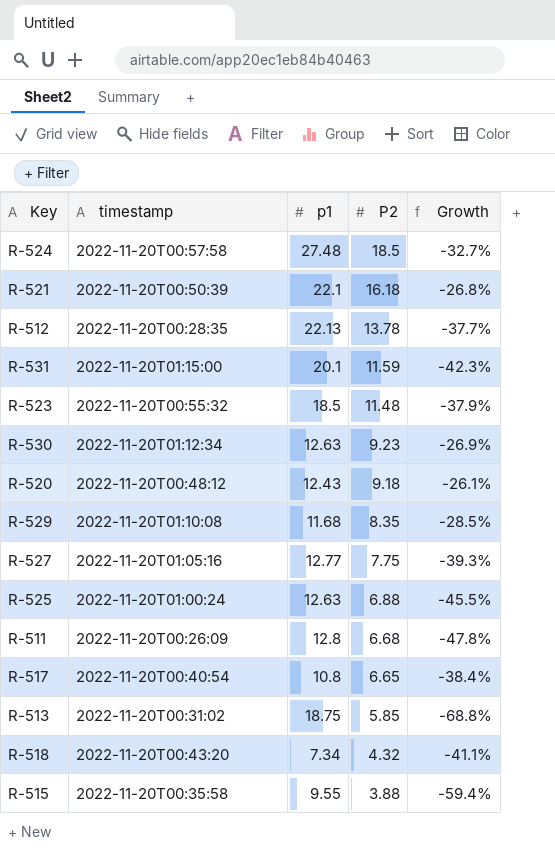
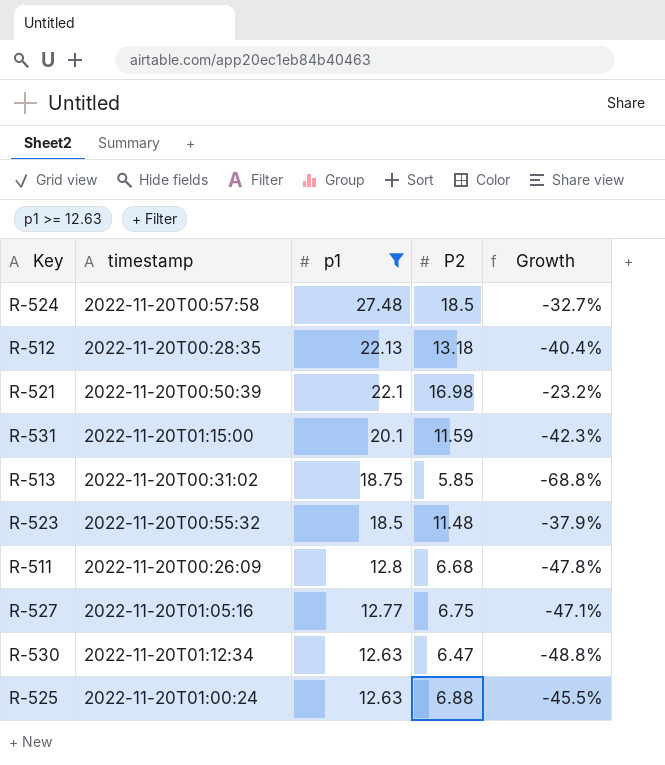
filter: none -> p1 >= 12.63
row order: P2 descending -> p1 descending
R-512 | P2: 13.78 -> 13.18
R-512 | Growth: -37.7% -> -40.4%
R-521 | P2: 16.18 -> 16.98
R-521 | Growth: -26.8% -> -23.2%
R-527 | P2: 7.75 -> 6.75
R-527 | Growth: -39.3% -> -47.1%
R-530 | P2: 9.23 -> 6.47
R-530 | Growth: -26.9% -> -48.8%

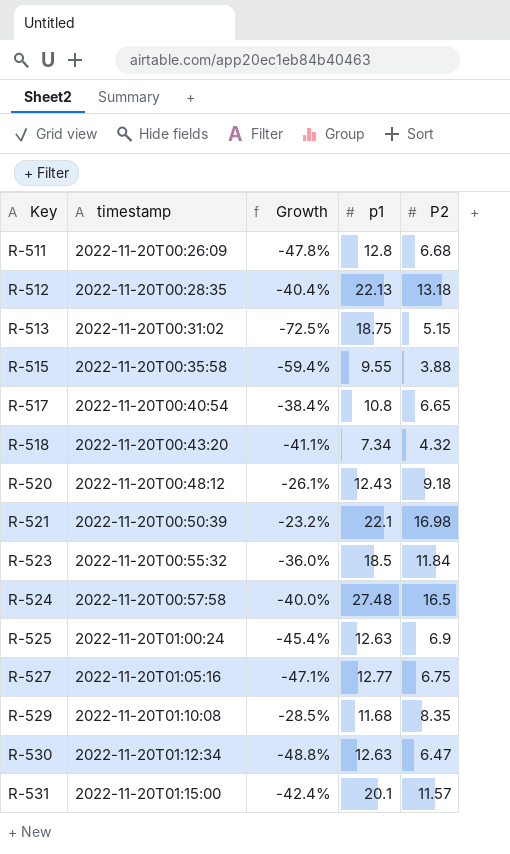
filter: p1 >= 12.63 -> none
row order: p1 descending -> Key ascending
column Growth | position: 5 -> 3
R-513 | Growth: -68.8% -> -72.5%
R-513 | P2: 5.85 -> 5.15
R-523 | Growth: -37.9% -> -36.0%
R-523 | P2: 11.48 -> 11.84
R-524 | Growth: -32.7% -> -40.0%
R-524 | P2: 18.5 -> 16.5
R-525 | Growth: -45.5% -> -45.4%
R-525 | P2: 6.88 -> 6.9
R-531 | Growth: -42.3% -> -42.4%
R-531 | P2: 11.59 -> 11.57

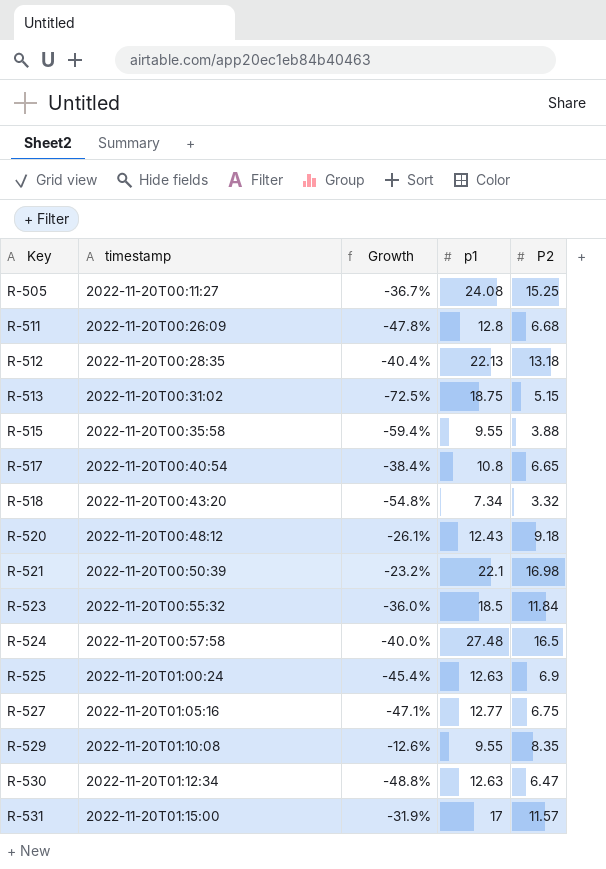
row R-505: none -> 2022-11-20T00:11:27 | -36.7% | 24.08 | 15.25
R-518 | Growth: -41.1% -> -54.8%
R-518 | P2: 4.32 -> 3.32
R-529 | Growth: -28.5% -> -12.6%
R-529 | p1: 11.68 -> 9.55
R-531 | Growth: -42.4% -> -31.9%
R-531 | p1: 20.1 -> 17

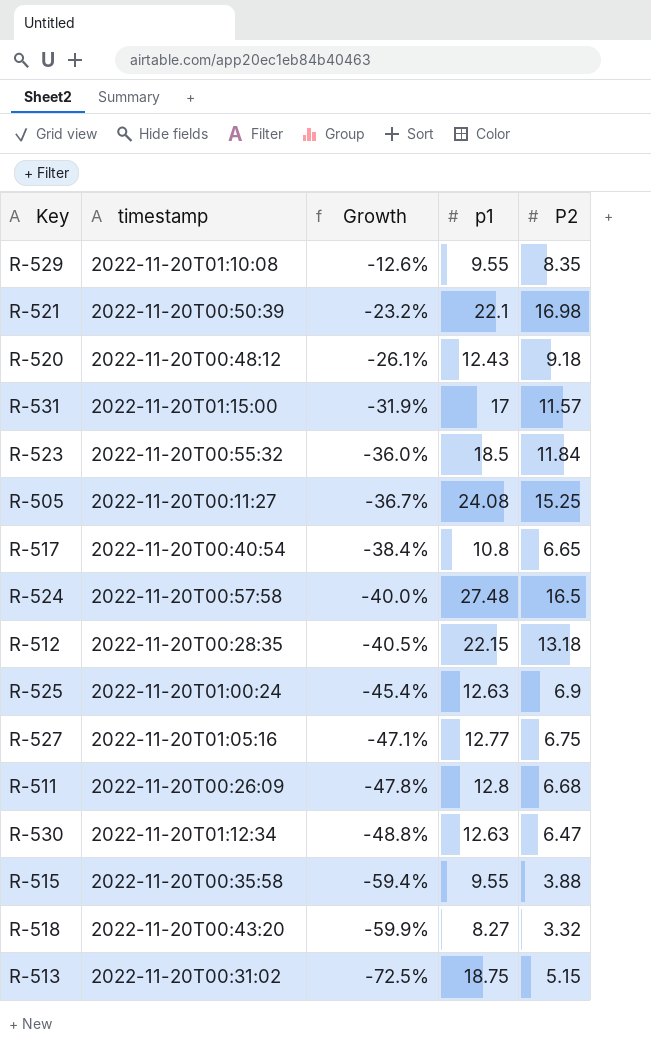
row order: Key ascending -> Growth descending
R-512 | Growth: -40.4% -> -40.5%
R-512 | p1: 22.13 -> 22.15
R-518 | Growth: -54.8% -> -59.9%
R-518 | p1: 7.34 -> 8.27

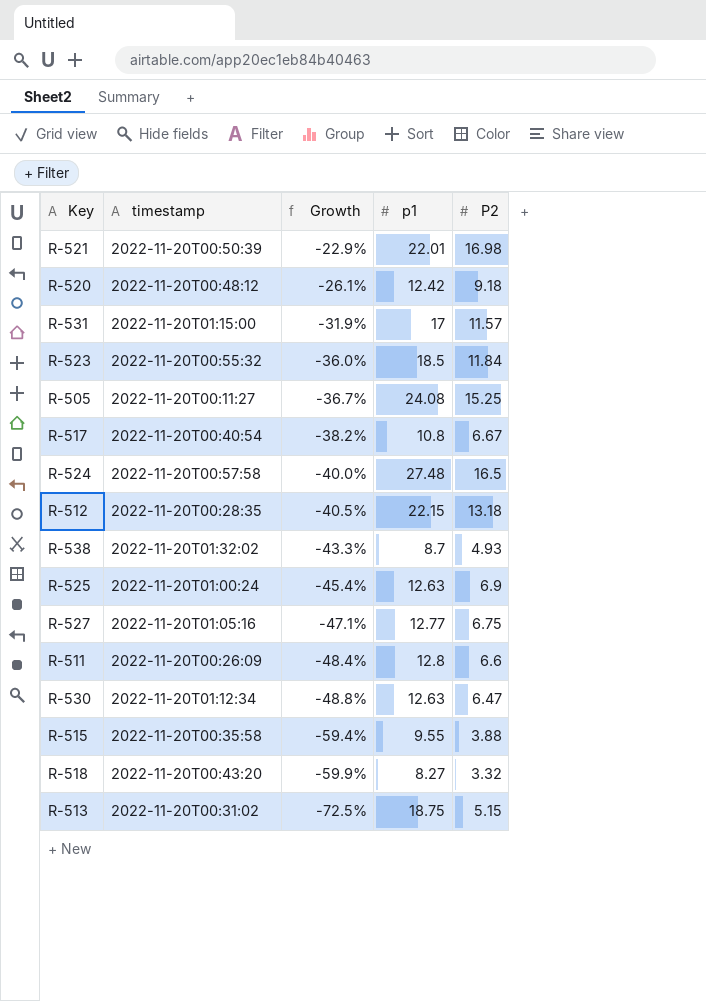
row R-529: 2022-11-20T01:10:08 | -12.6% | 9.55 | 8.35 -> none
R-521 | Growth: -23.2% -> -22.9%
R-521 | p1: 22.1 -> 22.01
R-520 | p1: 12.43 -> 12.42
R-517 | Growth: -38.4% -> -38.2%
R-517 | P2: 6.65 -> 6.67
row R-538: none -> 2022-11-20T01:32:02 | -43.3% | 8.7 | 4.93
R-511 | Growth: -47.8% -> -48.4%
R-511 | P2: 6.68 -> 6.6

